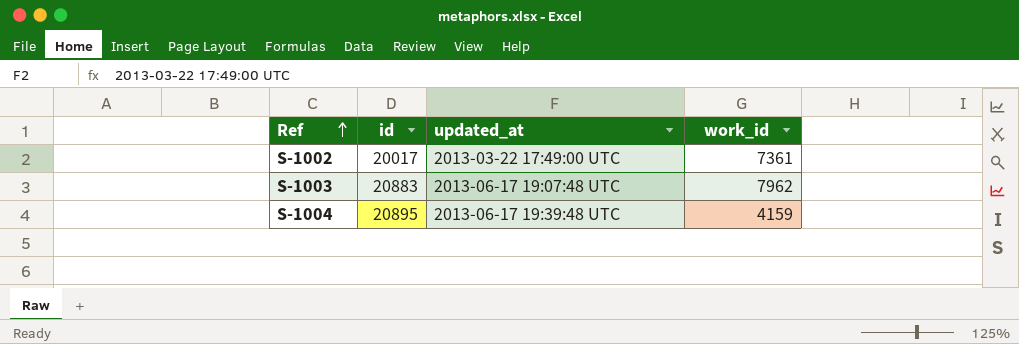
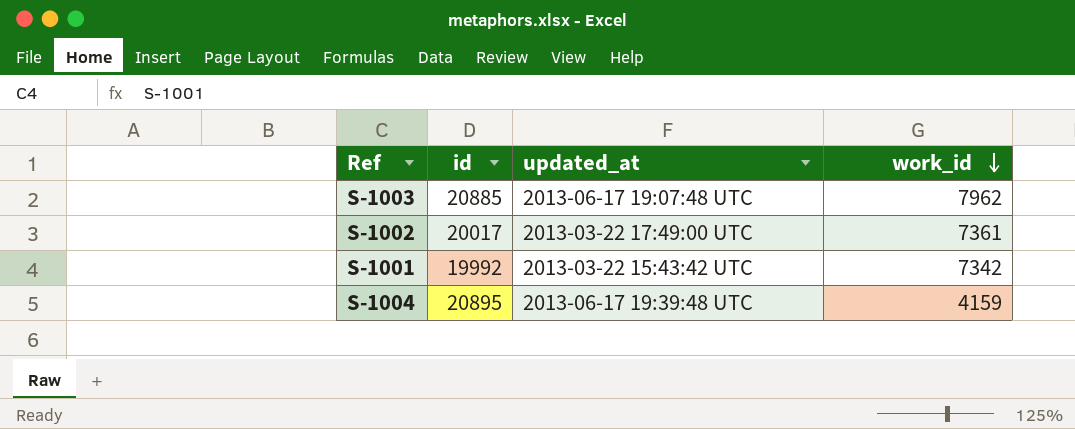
row order: Ref ascending -> work_id descending
S-1003 | id: 20883 -> 20885
row S-1001: none -> 19992 | 2013-03-22 15:43:42 UTC | 7342

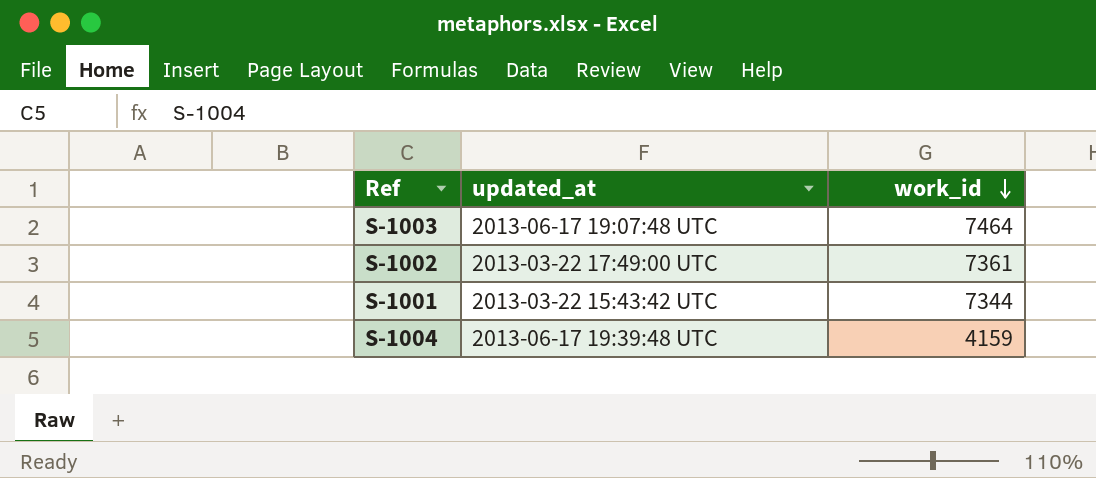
column id | position: 2 -> none
S-1003 | work_id: 7962 -> 7464
S-1001 | work_id: 7342 -> 7344

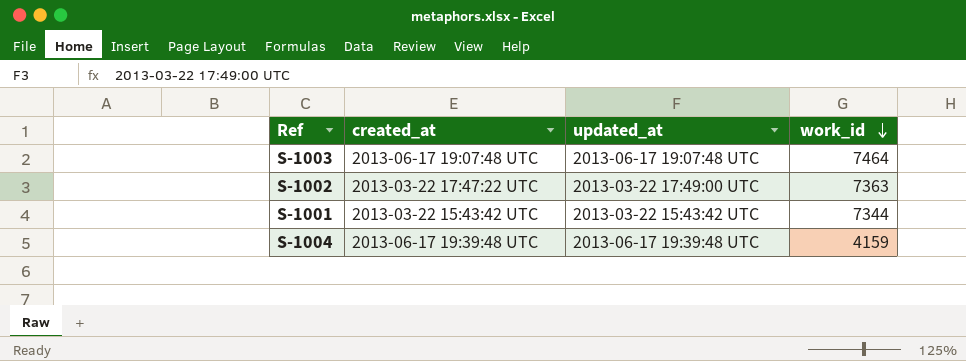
column created_at | position: none -> 2
S-1002 | work_id: 7361 -> 7363

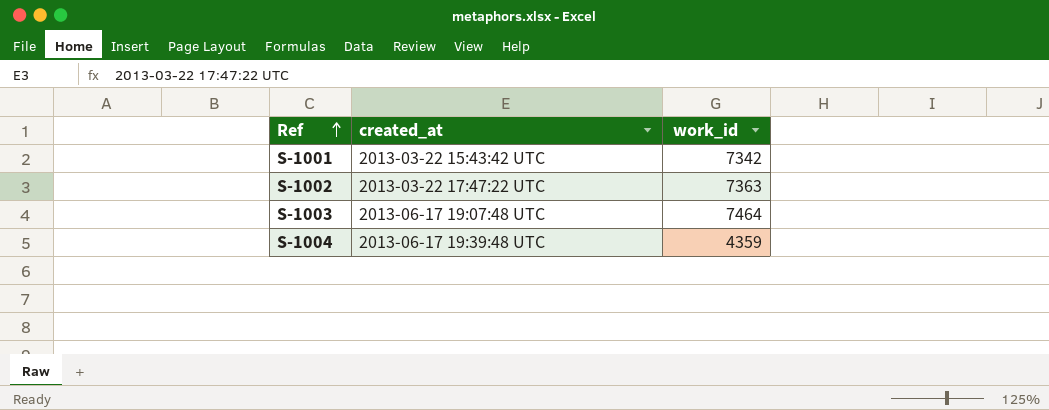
row order: work_id descending -> Ref ascending
column updated_at | position: 3 -> none
S-1001 | work_id: 7344 -> 7342
S-1004 | work_id: 4159 -> 4359

